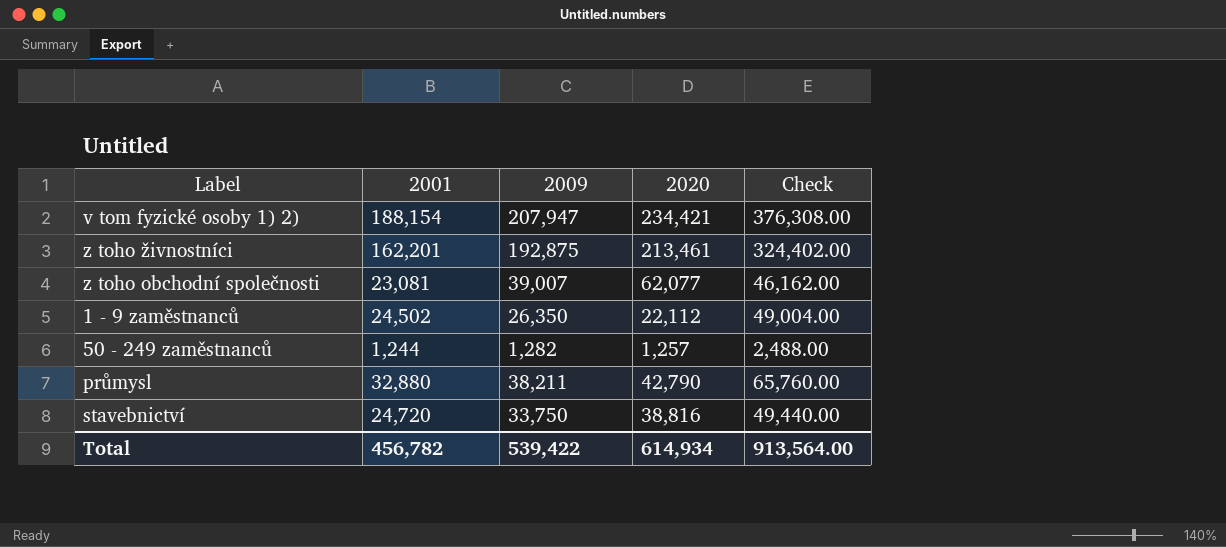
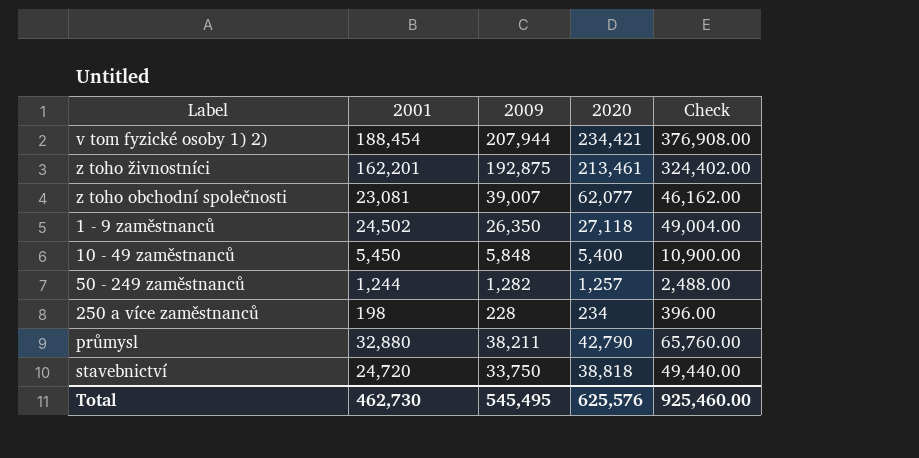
v tom fyzické osoby 1) 2) | 2001: 188,154 -> 188,454
v tom fyzické osoby 1) 2) | 2009: 207,947 -> 207,944
v tom fyzické osoby 1) 2) | Check: 376,308.00 -> 376,908.00
1 - 9 zaměstnanců | 2020: 22,112 -> 27,118
row 10 - 49 zaměstnanců: none -> 5,450 | 5,848 | 5,400 | 10,900.00
row 250 a více zaměstnanců: none -> 198 | 228 | 234 | 396.00
stavebnictví | 2020: 38,816 -> 38,818
Total | 2001: 456,782 -> 462,730
Total | 2009: 539,422 -> 545,495
Total | 2020: 614,934 -> 625,576
Total | Check: 913,564.00 -> 925,460.00

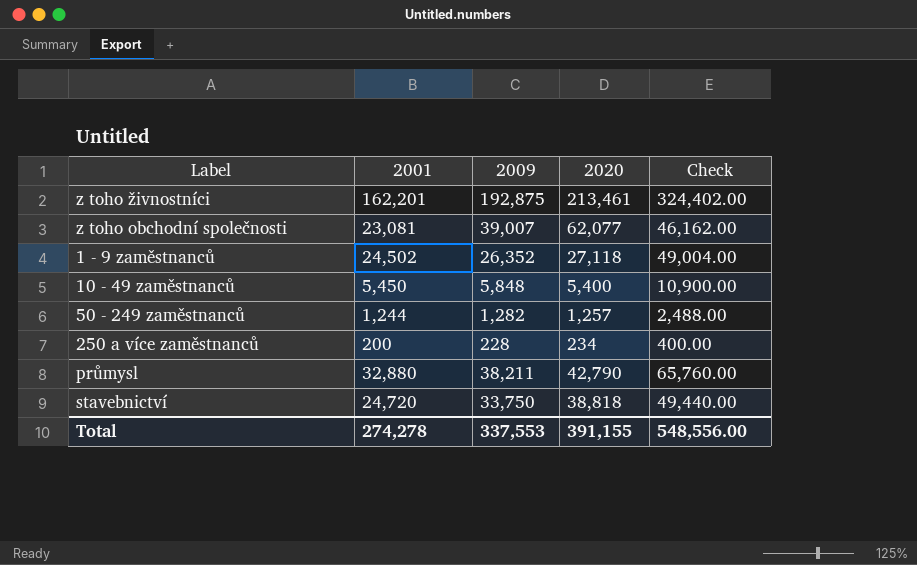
row v tom fyzické osoby 1) 2): 188,454 | 207,944 | 234,421 | 376,908.00 -> none
1 - 9 zaměstnanců | 2009: 26,350 -> 26,352
250 a více zaměstnanců | 2001: 198 -> 200
250 a více zaměstnanců | Check: 396.00 -> 400.00
Total | 2001: 462,730 -> 274,278
Total | 2009: 545,495 -> 337,553
Total | 2020: 625,576 -> 391,155
Total | Check: 925,460.00 -> 548,556.00

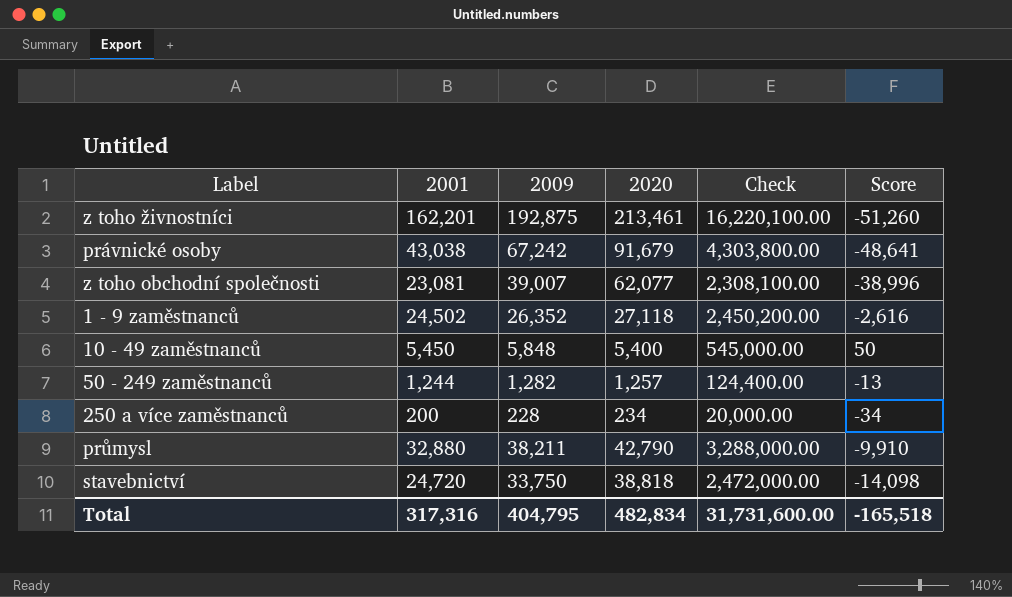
column Check | formula: [2001] * 2 -> [2001] * 100
column Score | formula: none -> [2001] - [2020]
row právnické osoby: none -> 43,038 | 67,242 | 91,679 | 4,303,800.00 | -48,641
Total | 2001: 274,278 -> 317,316
Total | 2009: 337,553 -> 404,795
Total | 2020: 391,155 -> 482,834
Total | Check: 548,556.00 -> 31,731,600.00

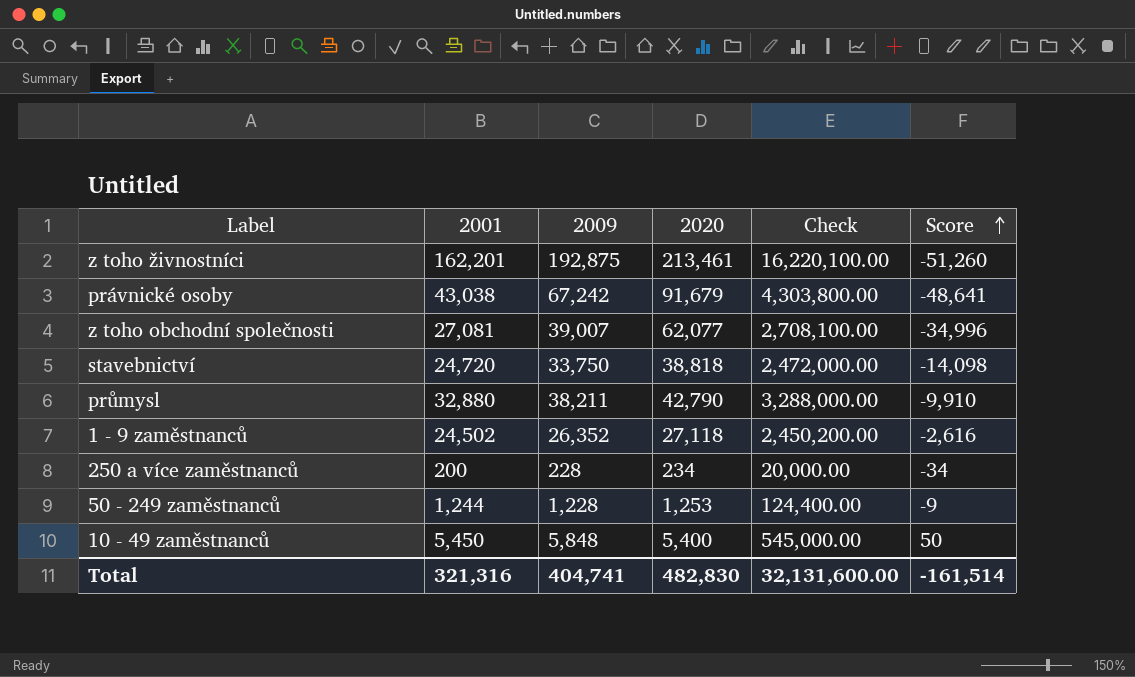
row order: none -> Score ascending
z toho obchodní společnosti | 2001: 23,081 -> 27,081
z toho obchodní společnosti | Check: 2,308,100.00 -> 2,708,100.00
z toho obchodní společnosti | Score: -38,996 -> -34,996
50 - 249 zaměstnanců | 2009: 1,282 -> 1,228
50 - 249 zaměstnanců | 2020: 1,257 -> 1,253
50 - 249 zaměstnanců | Score: -13 -> -9
Total | 2001: 317,316 -> 321,316
Total | 2009: 404,795 -> 404,741
Total | 2020: 482,834 -> 482,830
Total | Check: 31,731,600.00 -> 32,131,600.00
Total | Score: -165,518 -> -161,514

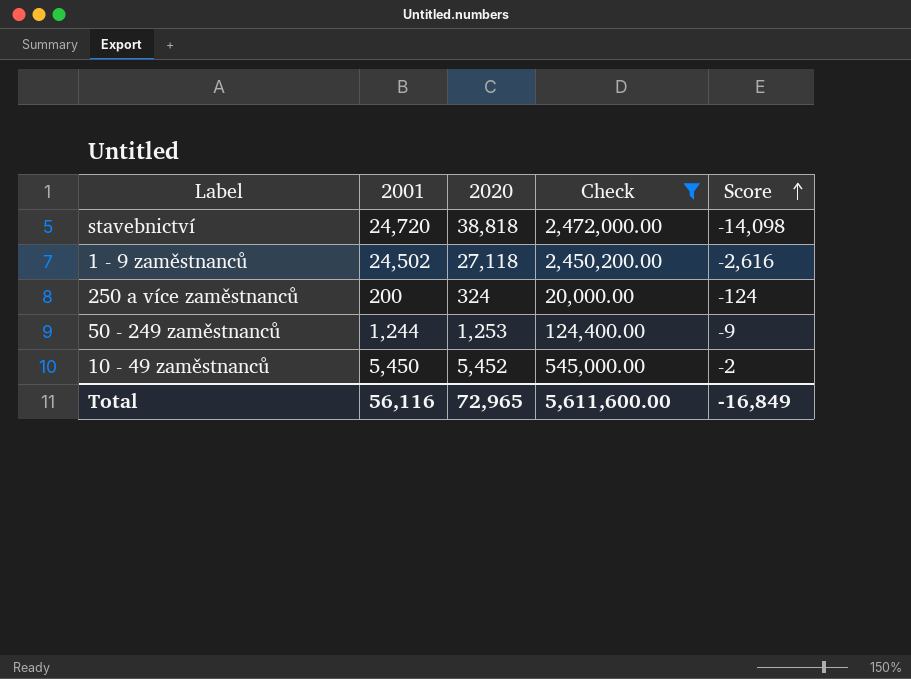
filter: none -> Check <= 2,472,000.00
column 2009 | position: 3 -> none
250 a více zaměstnanců | 2020: 234 -> 324
250 a více zaměstnanců | Score: -34 -> -124
10 - 49 zaměstnanců | 2020: 5,400 -> 5,452
10 - 49 zaměstnanců | Score: 50 -> -2
Total | 2001: 321,316 -> 56,116
Total | 2020: 482,830 -> 72,965
Total | Check: 32,131,600.00 -> 5,611,600.00
Total | Score: -161,514 -> -16,849

